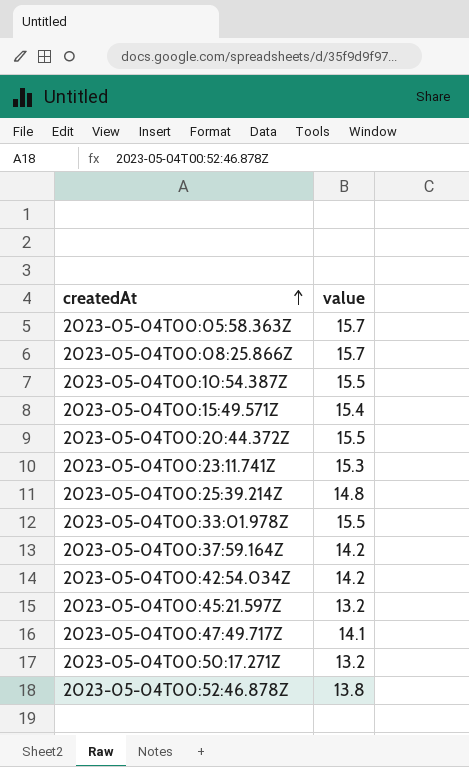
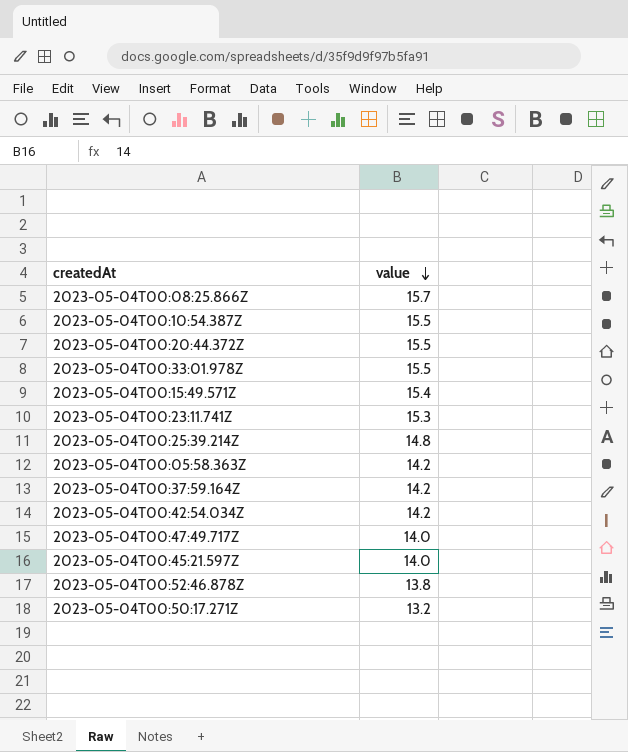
row order: createdAt ascending -> value descending
2023-05-04T00:05:58.363Z | value: 15.7 -> 14.2
2023-05-04T00:47:49.717Z | value: 14.1 -> 14.0
2023-05-04T00:45:21.597Z | value: 13.2 -> 14.0

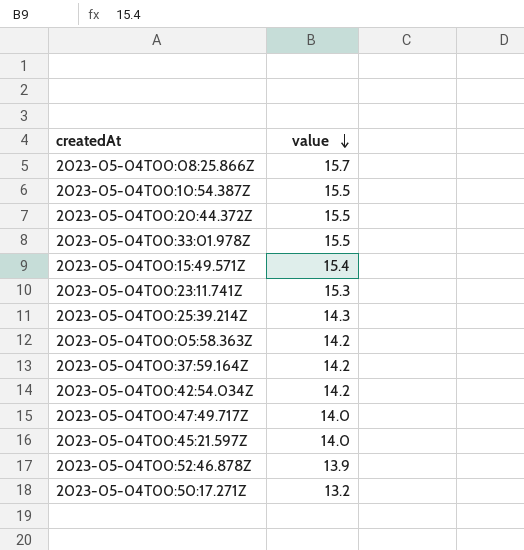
2023-05-04T00:25:39.214Z | value: 14.8 -> 14.3
2023-05-04T00:52:46.878Z | value: 13.8 -> 13.9

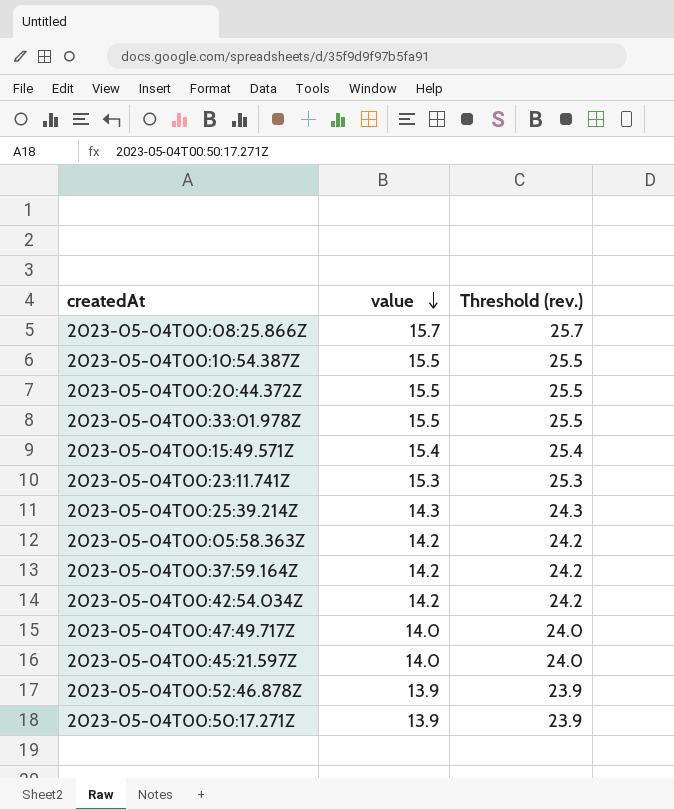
column Threshold (rev.) | formula: none -> [value] + 10
2023-05-04T00:50:17.271Z | value: 13.2 -> 13.9

